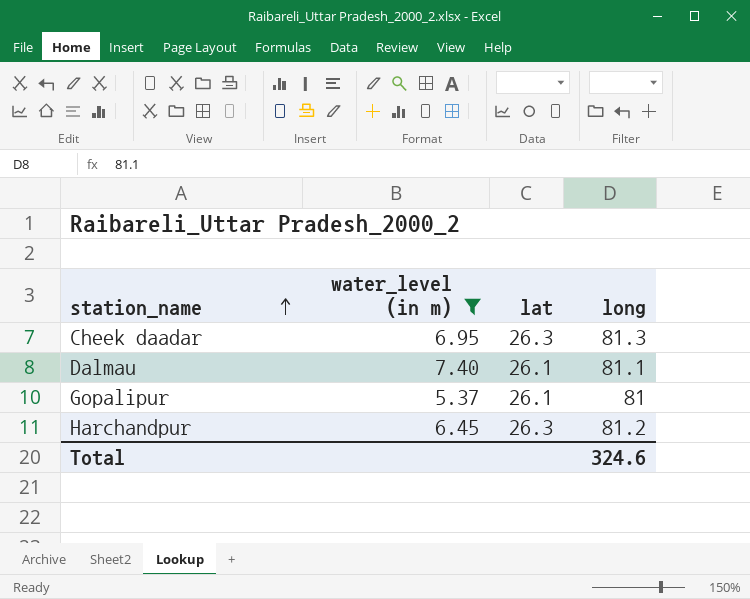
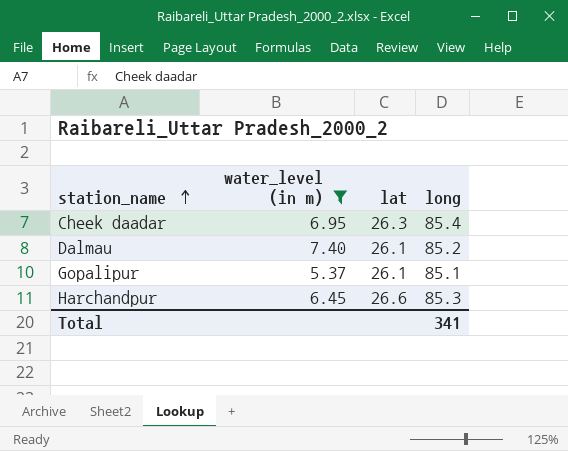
Cheek daadar | long: 81.3 -> 85.4
Dalmau | long: 81.1 -> 85.2
Gopalipur | long: 81 -> 85.1
Harchandpur | lat: 26.3 -> 26.6
Harchandpur | long: 81.2 -> 85.3
Total | long: 324.6 -> 341

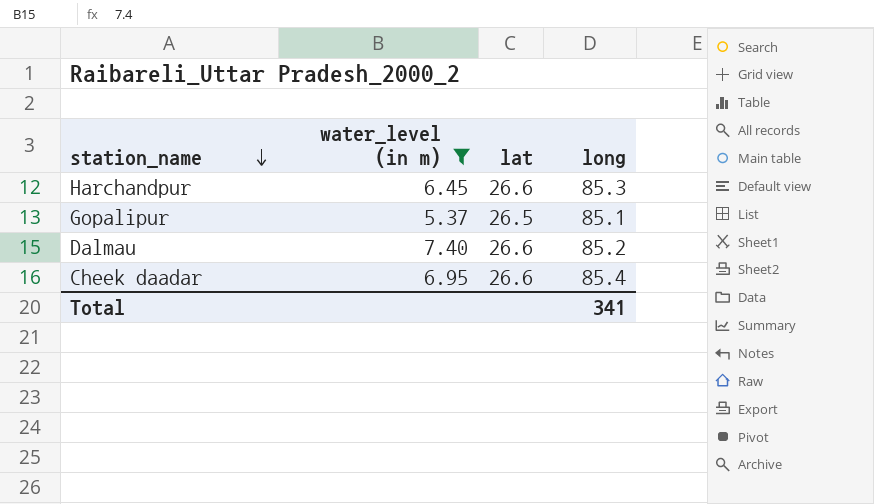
row order: station_name ascending -> station_name descending
Gopalipur | lat: 26.1 -> 26.5
Dalmau | lat: 26.1 -> 26.6
Cheek daadar | lat: 26.3 -> 26.6

